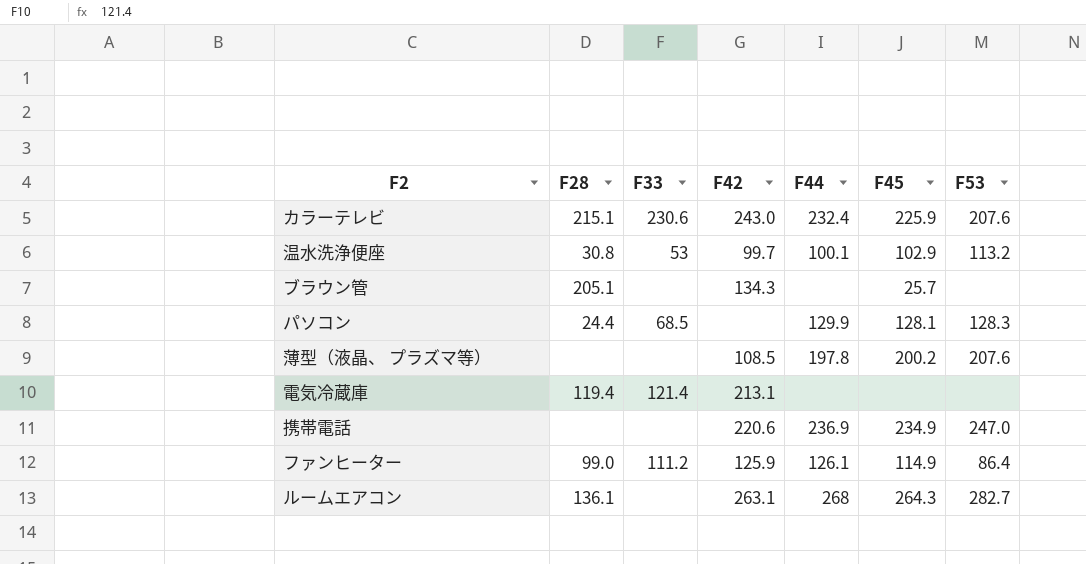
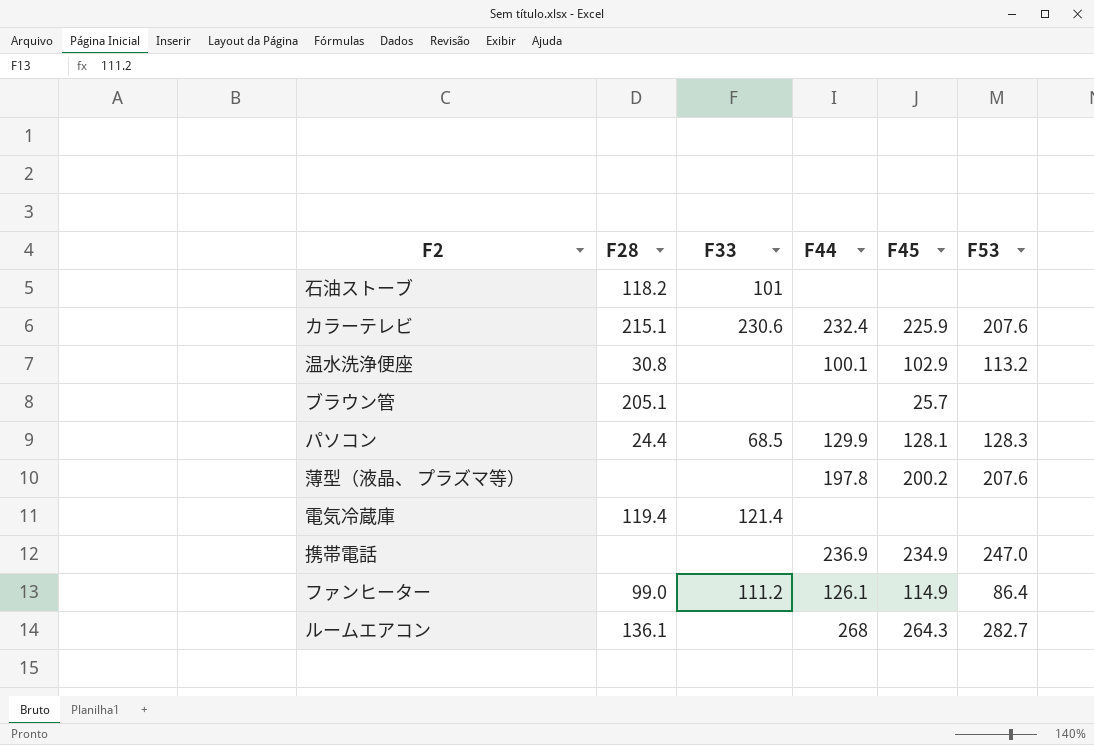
column F42 | position: 4 -> none
row 石油ストーブ: none -> 118.2 | 101 | none | none | none
温水洗浄便座 | F33: 53 -> none

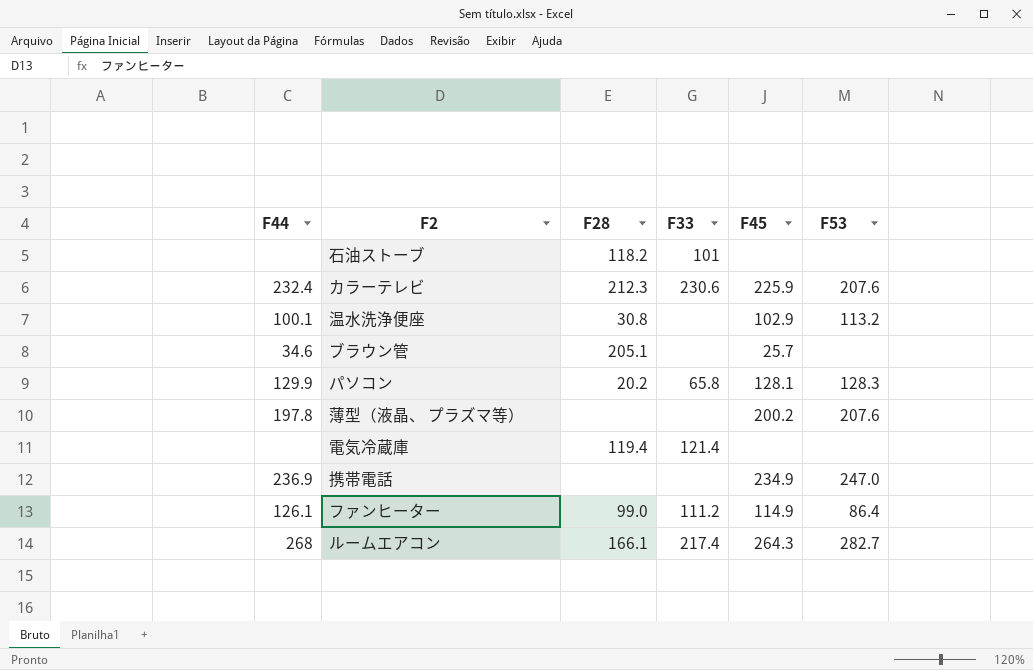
column F44 | position: 4 -> 1
カラーテレビ | F28: 215.1 -> 212.3
ブラウン管 | F44: none -> 34.6
パソコン | F28: 24.4 -> 20.2
パソコン | F33: 68.5 -> 65.8
ルームエアコン | F28: 136.1 -> 166.1
ルームエアコン | F33: none -> 217.4

